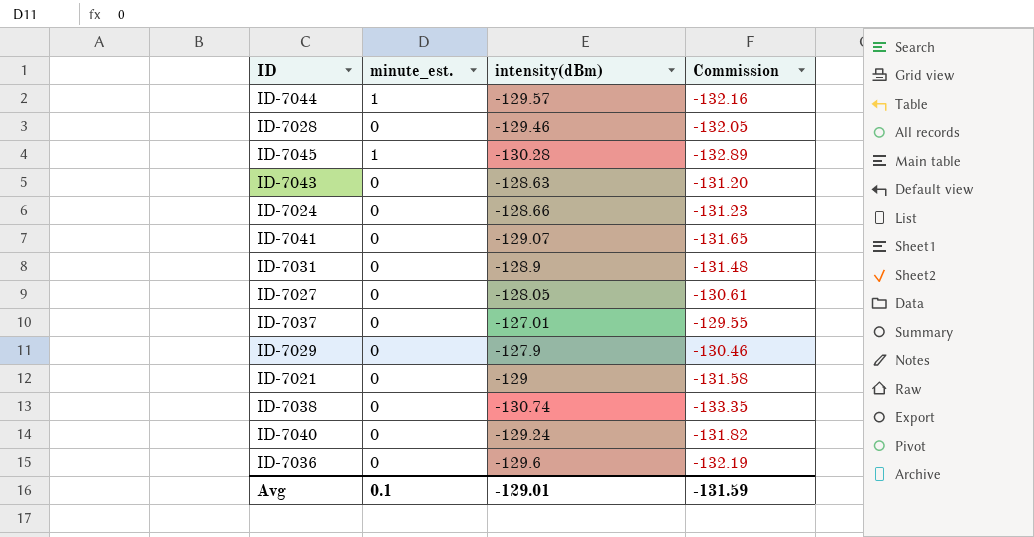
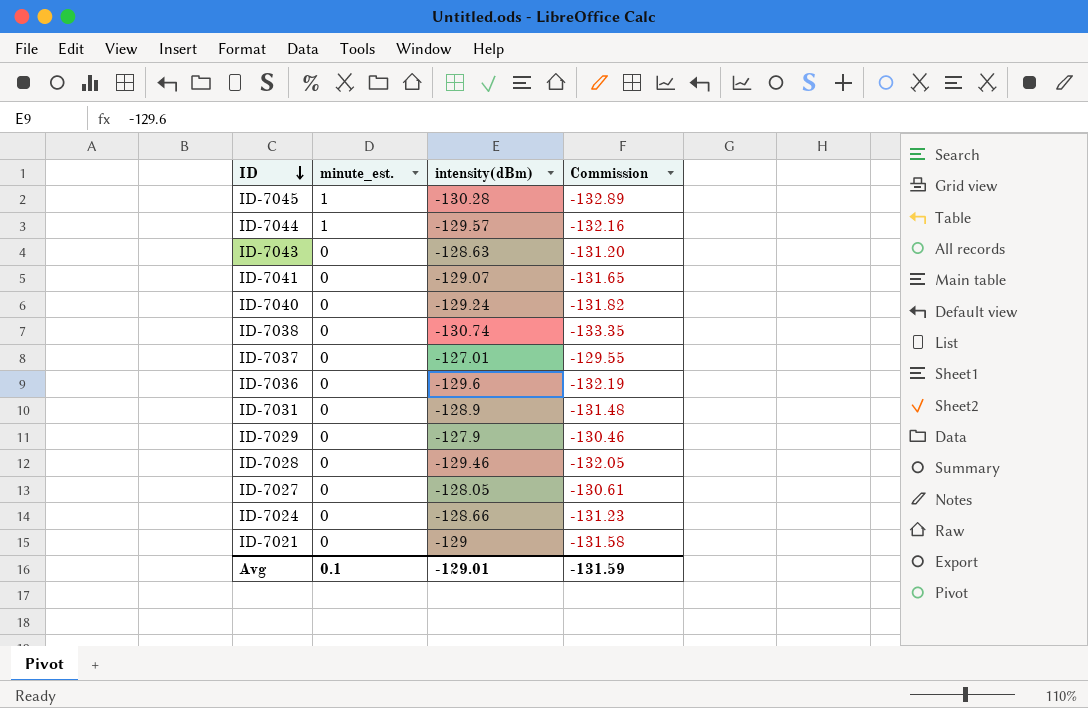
row order: none -> ID descending

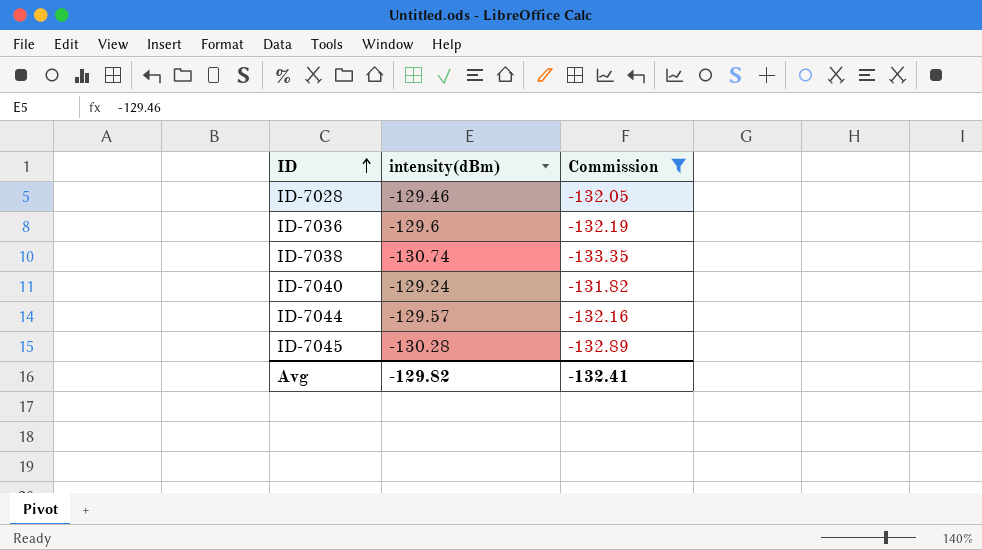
filter: none -> Commission <= -131.82
row order: ID descending -> ID ascending
column minute_est. | position: 2 -> none
Avg | intensity(dBm): -129.01 -> -129.82
Avg | Commission: -131.59 -> -132.41

